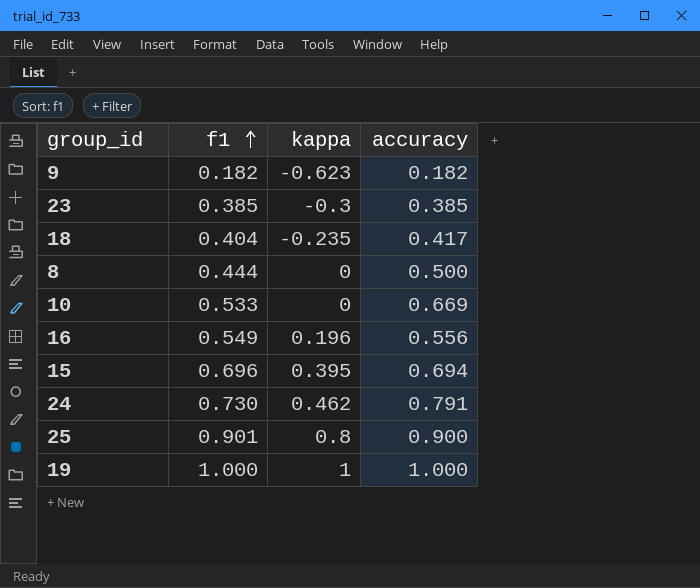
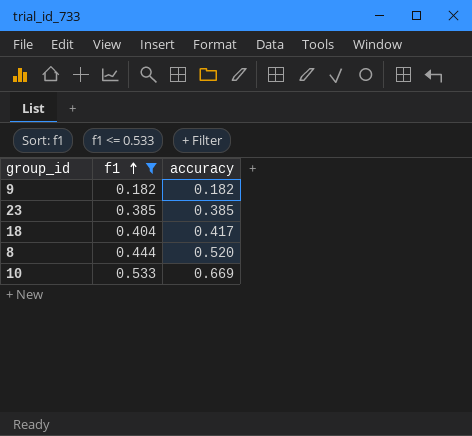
filter: none -> f1 <= 0.533
column kappa | position: 3 -> none
8 | accuracy: 0.500 -> 0.520

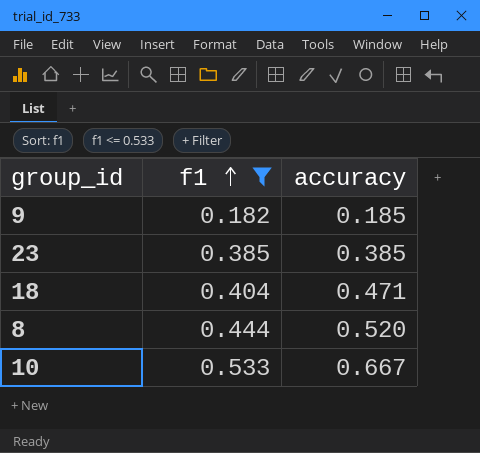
9 | accuracy: 0.182 -> 0.185
18 | accuracy: 0.417 -> 0.471
10 | accuracy: 0.669 -> 0.667

